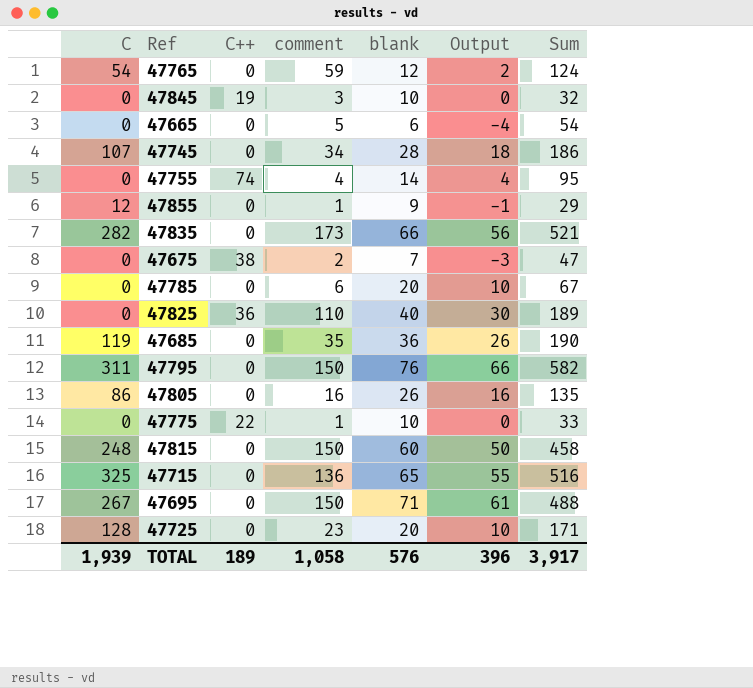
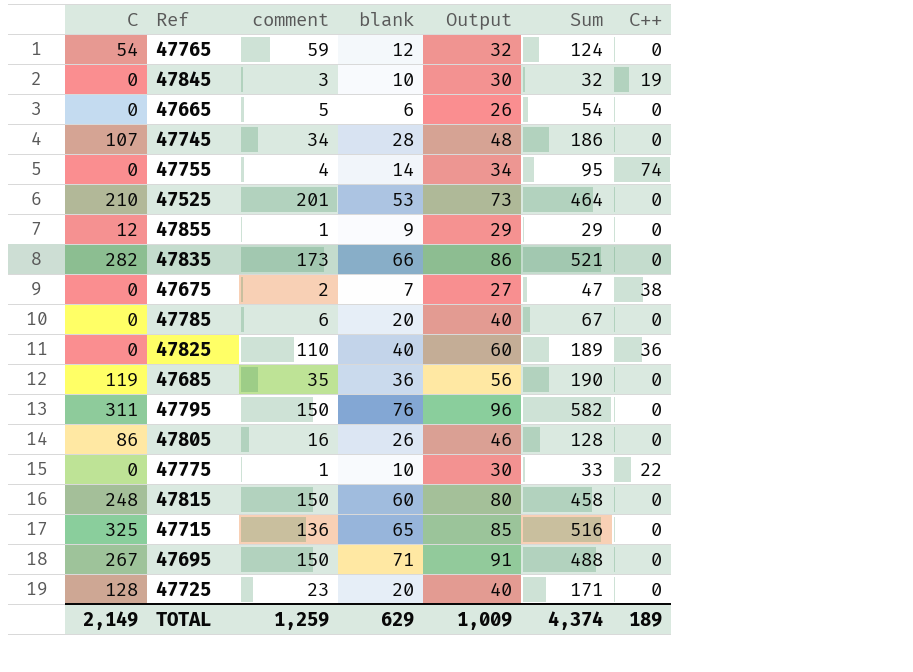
column Output | formula: [blank] - 10 -> [blank] + 20
column C++ | position: 3 -> 7
row 47525: none -> 210 | 201 | 53 | 73 | 464 | 0
47805 | Sum: 135 -> 128
TOTAL | C: 1,939 -> 2,149
TOTAL | comment: 1,058 -> 1,259
TOTAL | blank: 576 -> 629
TOTAL | Output: 396 -> 1,009
TOTAL | Sum: 3,917 -> 4,374

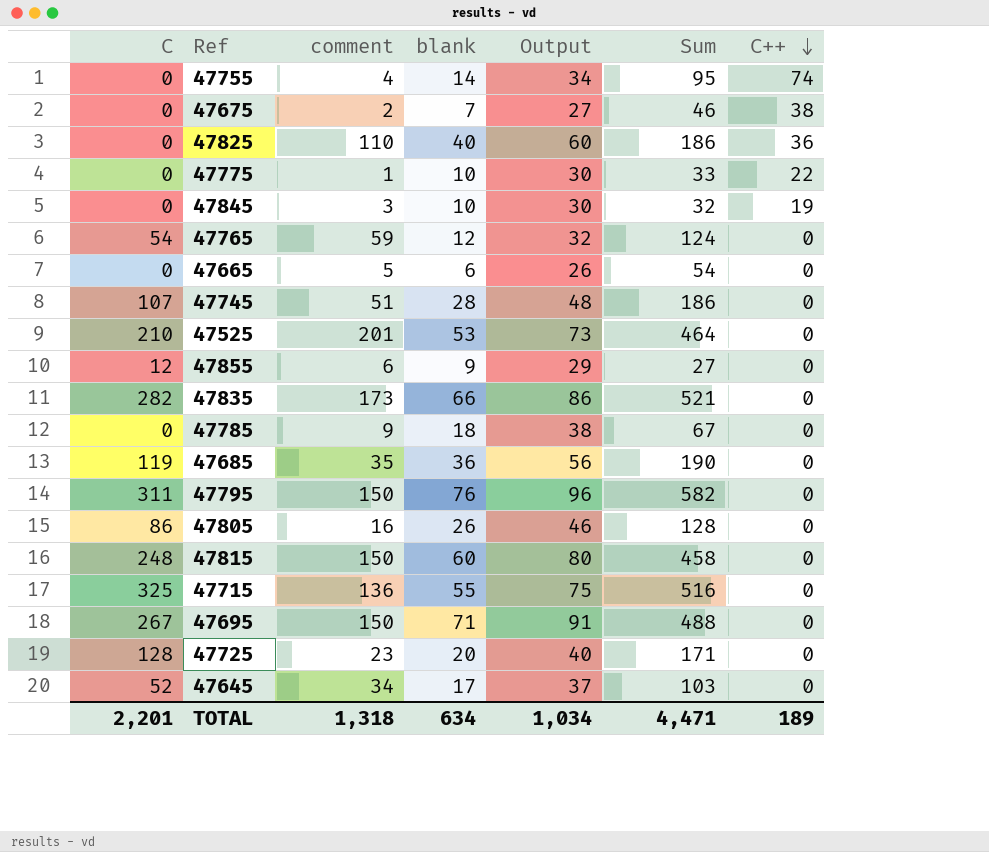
row order: none -> C++ descending
47675 | Sum: 47 -> 46
47825 | Sum: 189 -> 186
47745 | comment: 34 -> 51
47855 | comment: 1 -> 6
47855 | Sum: 29 -> 27
47785 | comment: 6 -> 9
47785 | blank: 20 -> 18
47785 | Output: 40 -> 38
47715 | blank: 65 -> 55
47715 | Output: 85 -> 75
row 47645: none -> 52 | 34 | 17 | 37 | 103 | 0
TOTAL | C: 2,149 -> 2,201
TOTAL | comment: 1,259 -> 1,318
TOTAL | blank: 629 -> 634
TOTAL | Output: 1,009 -> 1,034
TOTAL | Sum: 4,374 -> 4,471

